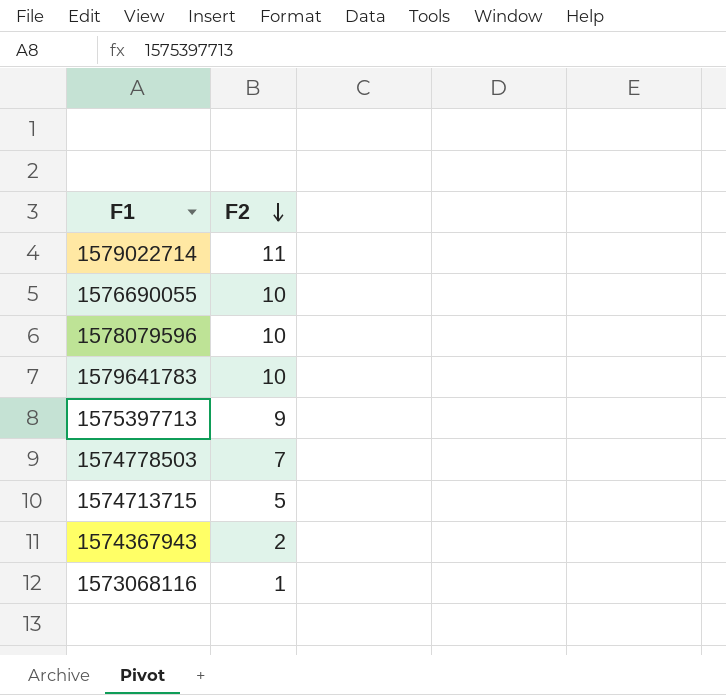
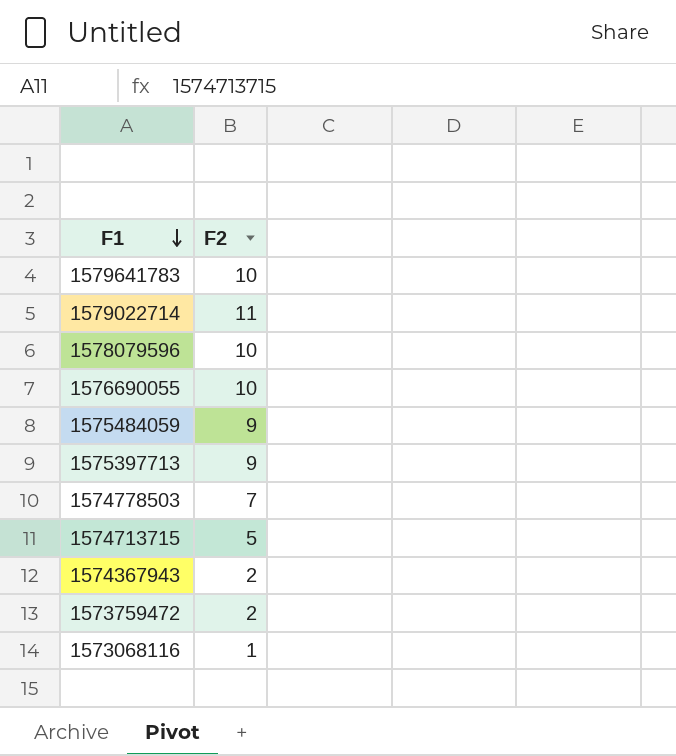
row order: F2 descending -> F1 descending
row 1575484059: none -> 9
row 1573759472: none -> 2

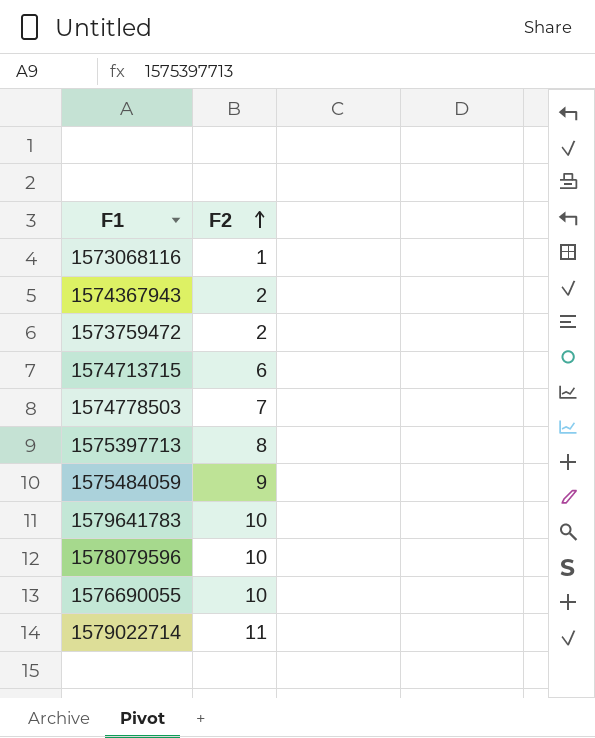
row order: F1 descending -> F2 ascending
1574713715 | F2: 5 -> 6
1575397713 | F2: 9 -> 8

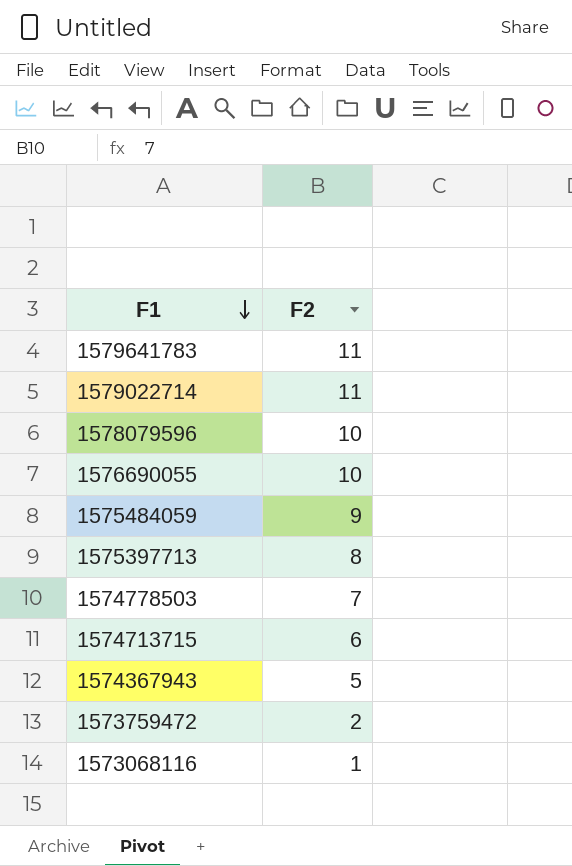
row order: F2 ascending -> F1 descending
1579641783 | F2: 10 -> 11
1574367943 | F2: 2 -> 5

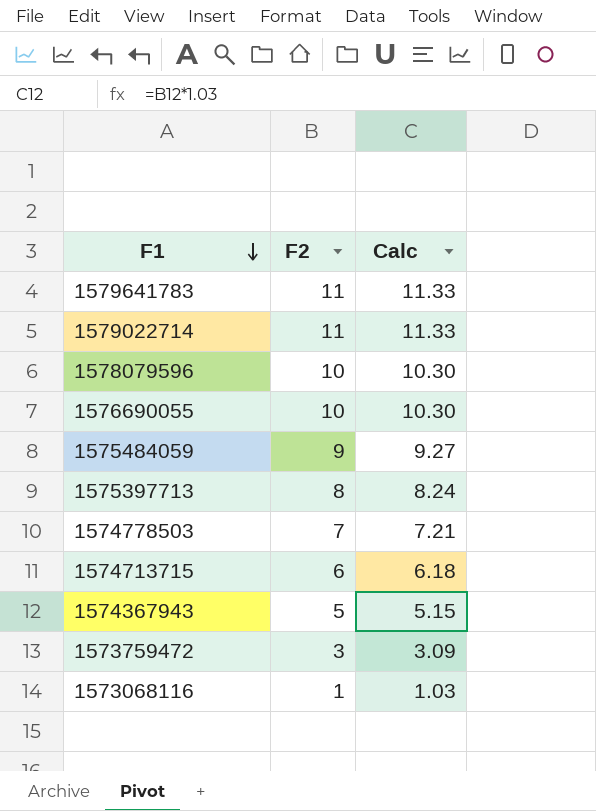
column Calc | formula: none -> [F2] * 1.03
1573759472 | F2: 2 -> 3

